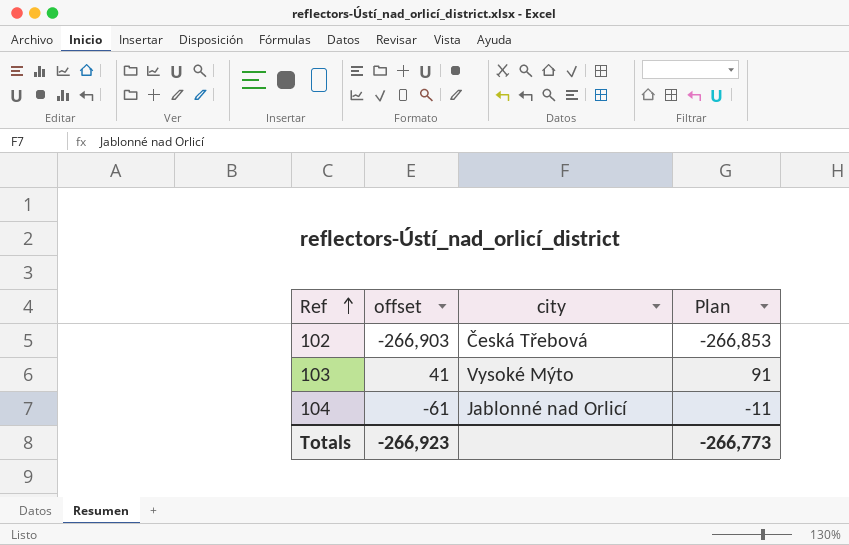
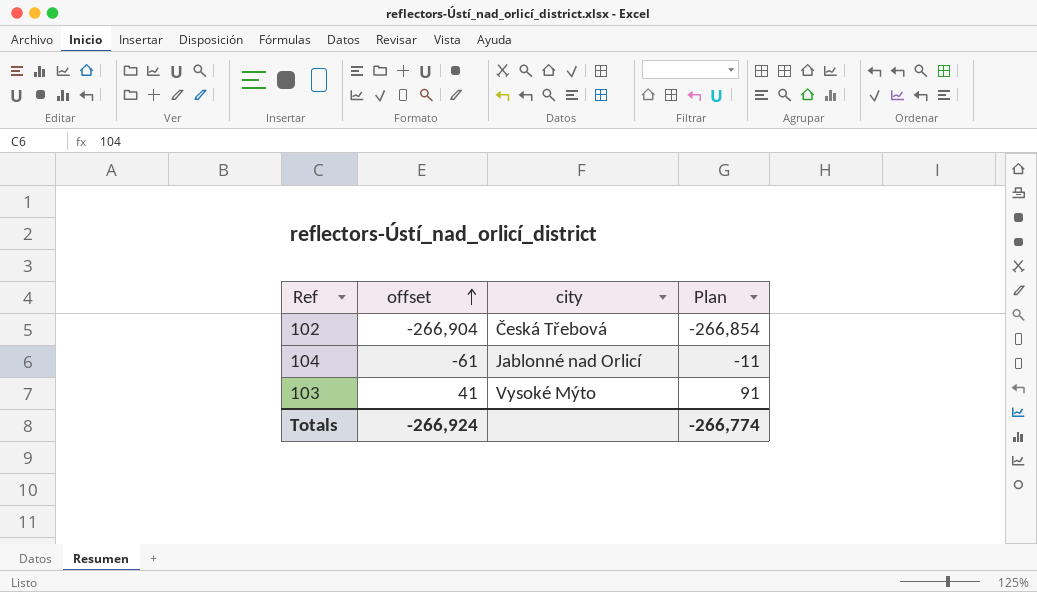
row order: Ref ascending -> offset ascending
102 | offset: -266,903 -> -266,904
102 | Plan: -266,853 -> -266,854
Totals | offset: -266,923 -> -266,924
Totals | Plan: -266,773 -> -266,774

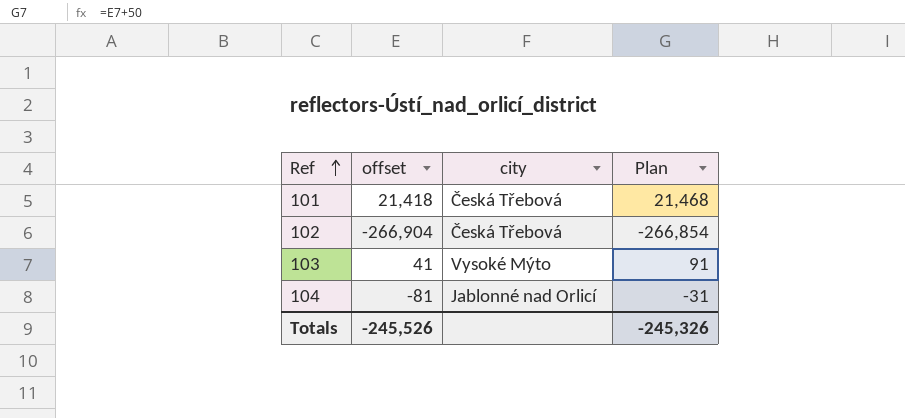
row order: offset ascending -> Ref ascending
row 101: none -> 21,418 | Česká Třebová | 21,468
104 | offset: -61 -> -81
104 | Plan: -11 -> -31
Totals | offset: -266,924 -> -245,526
Totals | Plan: -266,774 -> -245,326

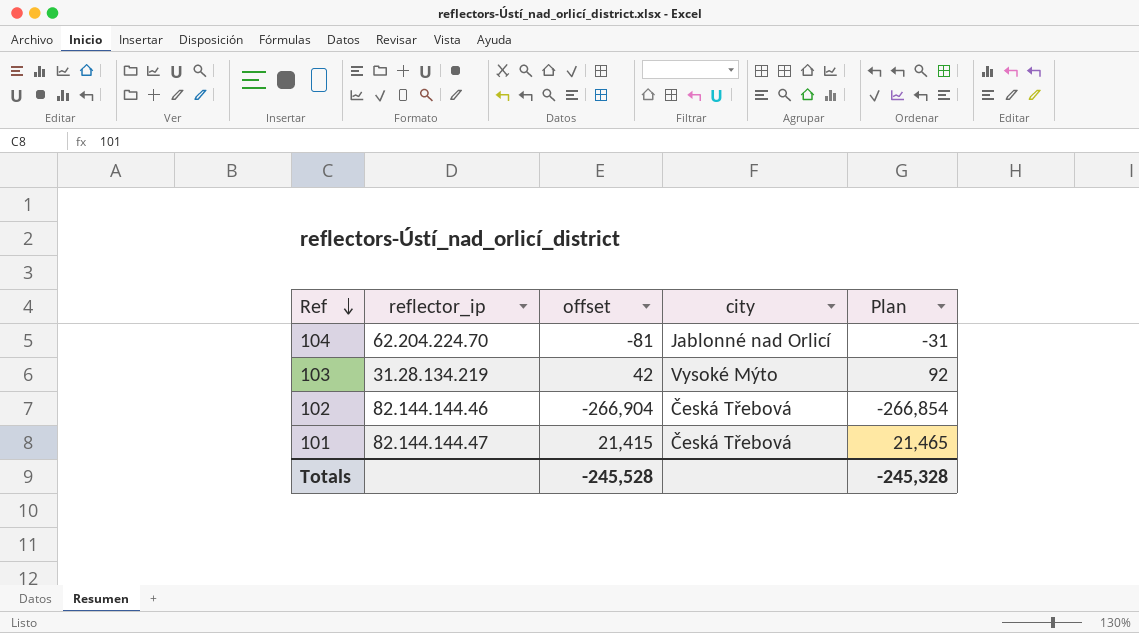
row order: Ref ascending -> Ref descending
column reflector_ip | position: none -> 2
103 | offset: 41 -> 42
103 | Plan: 91 -> 92
101 | offset: 21,418 -> 21,415
101 | Plan: 21,468 -> 21,465
Totals | offset: -245,526 -> -245,528
Totals | Plan: -245,326 -> -245,328

